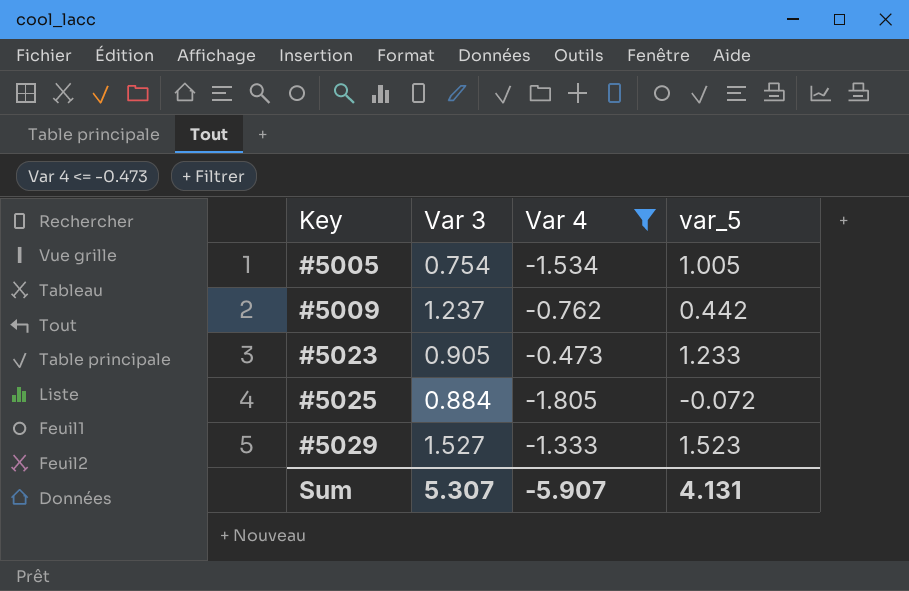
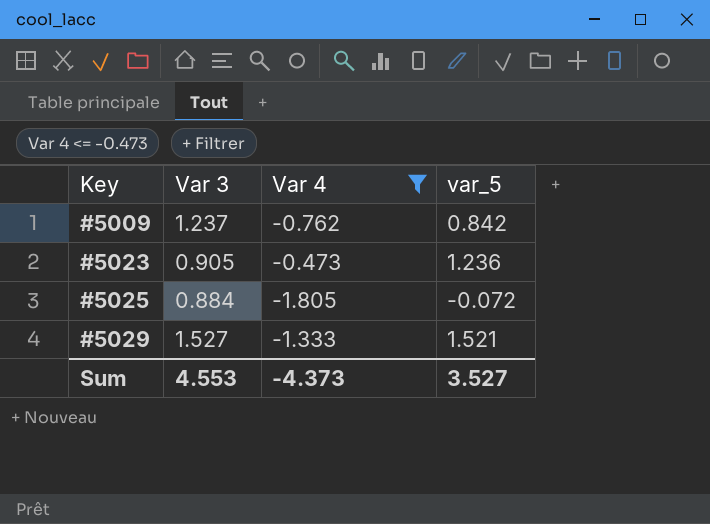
row #5005: 0.754 | -1.534 | 1.005 -> none
#5009 | var_5: 0.442 -> 0.842
#5023 | var_5: 1.233 -> 1.236
#5029 | var_5: 1.523 -> 1.521
Sum | Var 3: 5.307 -> 4.553
Sum | Var 4: -5.907 -> -4.373
Sum | var_5: 4.131 -> 3.527

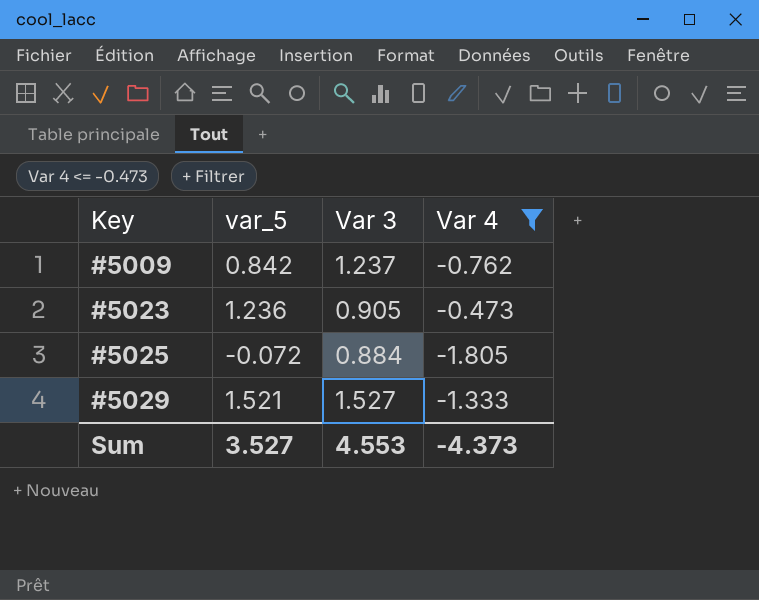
column var_5 | position: 4 -> 2

